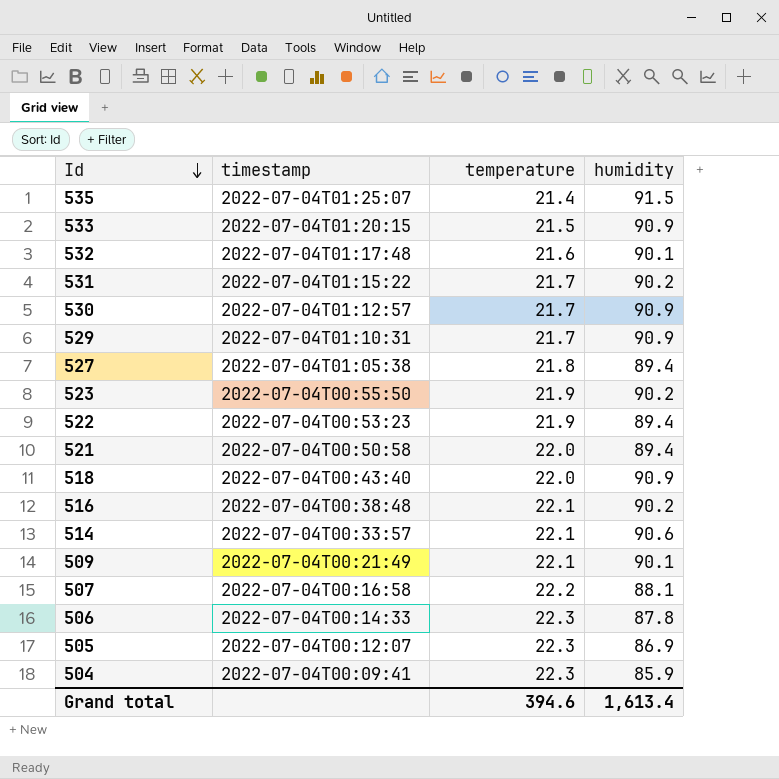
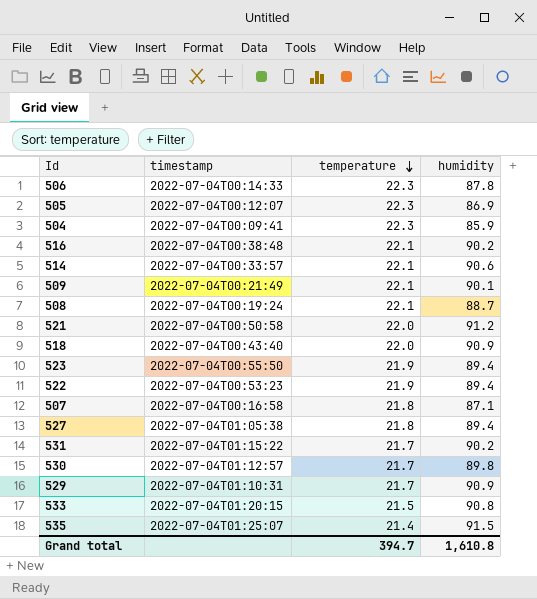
row order: Id descending -> temperature descending
row 532: 2022-07-04T01:17:48 | 21.6 | 90.1 -> none
row 508: none -> 2022-07-04T00:19:24 | 22.1 | 88.7
521 | humidity: 89.4 -> 91.2
523 | humidity: 90.2 -> 89.4
507 | temperature: 22.2 -> 21.8
507 | humidity: 88.1 -> 87.1
530 | humidity: 90.9 -> 89.8
533 | humidity: 90.9 -> 90.8
Grand total | temperature: 394.6 -> 394.7
Grand total | humidity: 1,613.4 -> 1,610.8

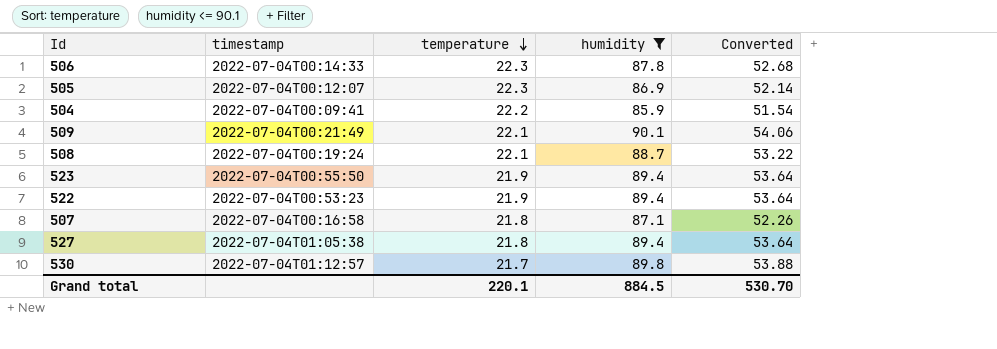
filter: none -> humidity <= 90.1
column Converted | formula: none -> [humidity] * 0.6
504 | temperature: 22.3 -> 22.2
Grand total | temperature: 394.7 -> 220.1
Grand total | humidity: 1,610.8 -> 884.5

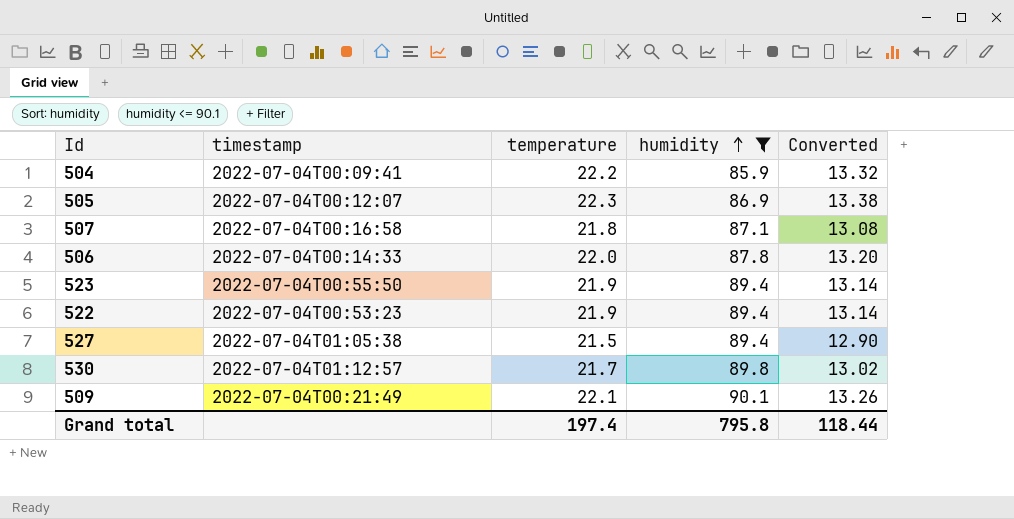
row order: temperature descending -> humidity ascending
column Converted | formula: [humidity] * 0.6 -> [temperature] * 0.6
row 508: 2022-07-04T00:19:24 | 22.1 | 88.7 | 53.22 -> none
506 | temperature: 22.3 -> 22.0
527 | temperature: 21.8 -> 21.5
Grand total | temperature: 220.1 -> 197.4
Grand total | humidity: 884.5 -> 795.8
Grand total | Converted: 530.70 -> 118.44

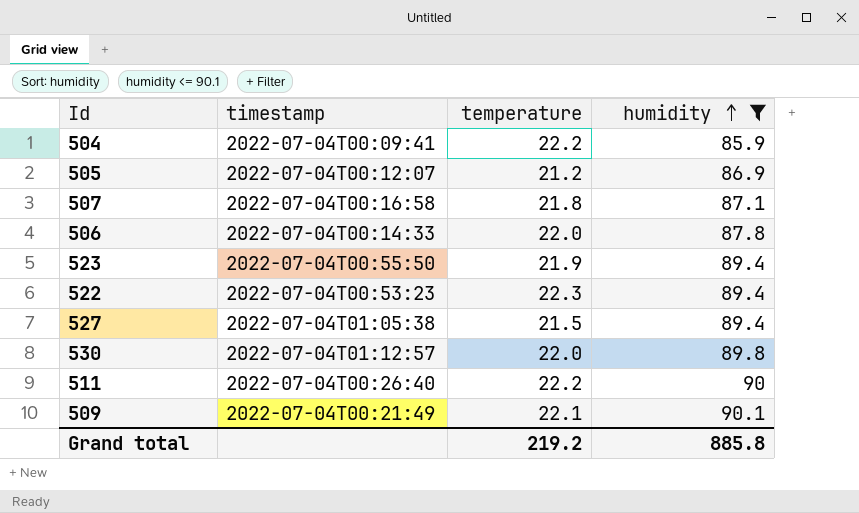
column Converted | formula: [temperature] * 0.6 -> none
505 | temperature: 22.3 -> 21.2
522 | temperature: 21.9 -> 22.3
530 | temperature: 21.7 -> 22.0
row 511: none -> 2022-07-04T00:26:40 | 22.2 | 90
Grand total | temperature: 197.4 -> 219.2
Grand total | humidity: 795.8 -> 885.8

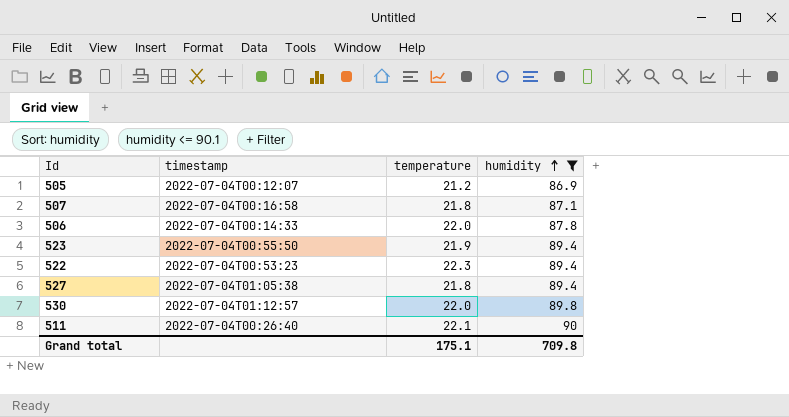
row 504: 2022-07-04T00:09:41 | 22.2 | 85.9 -> none
row 509: 2022-07-04T00:21:49 | 22.1 | 90.1 -> none
527 | temperature: 21.5 -> 21.8
511 | temperature: 22.2 -> 22.1
Grand total | temperature: 219.2 -> 175.1
Grand total | humidity: 885.8 -> 709.8

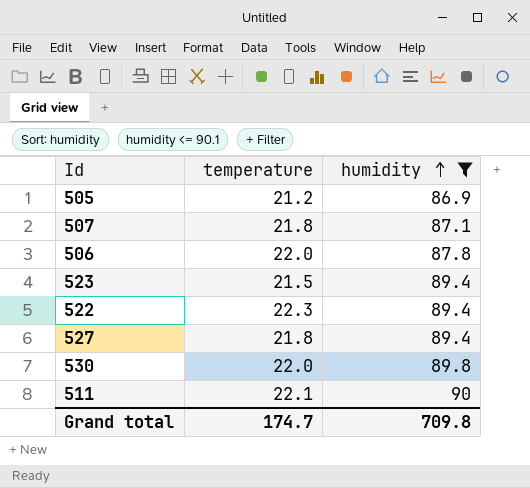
column timestamp | position: 2 -> none
523 | temperature: 21.9 -> 21.5
Grand total | temperature: 175.1 -> 174.7

